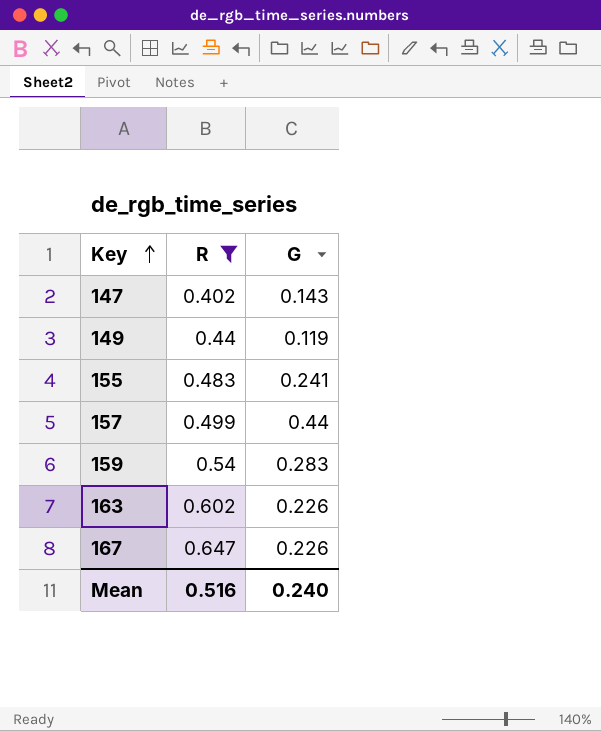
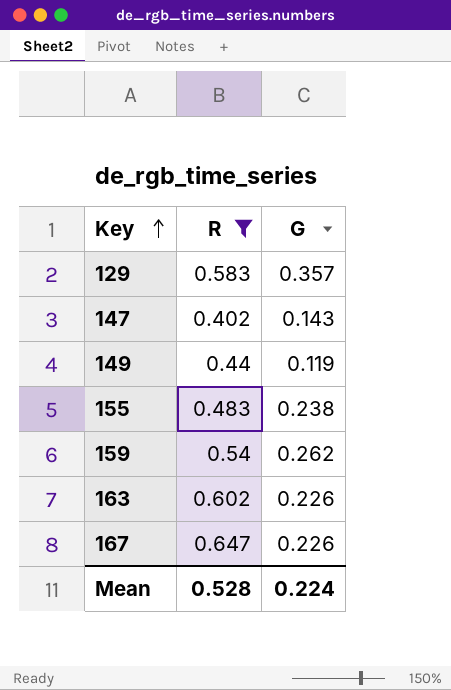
row 157: 0.499 | 0.44 -> none
row 129: none -> 0.583 | 0.357
155 | G: 0.241 -> 0.238
159 | G: 0.283 -> 0.262
Mean | R: 0.516 -> 0.528
Mean | G: 0.240 -> 0.224

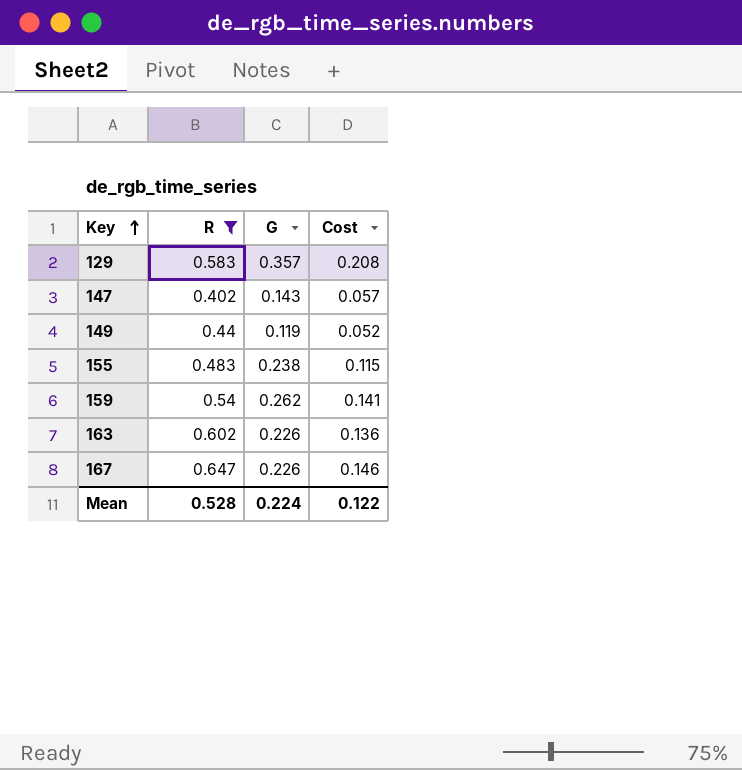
column Cost | formula: none -> [R] * [G]

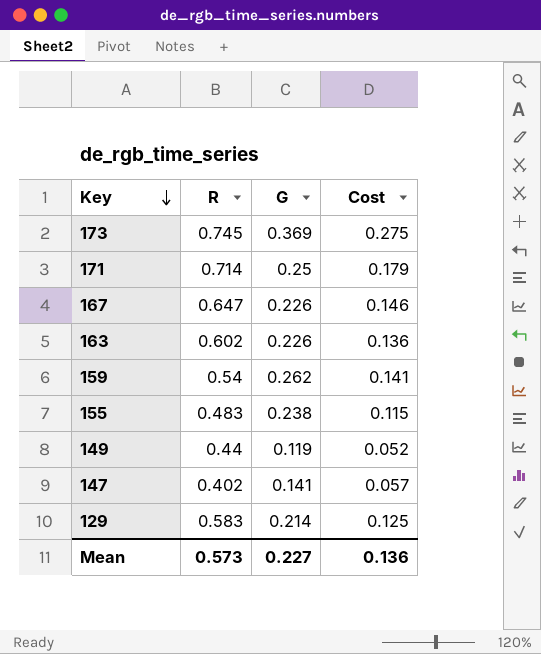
filter: R <= 0.647 -> none
row order: Key ascending -> Key descending
147 | G: 0.143 -> 0.141
129 | G: 0.357 -> 0.214
129 | Cost: 0.208 -> 0.125
Mean | R: 0.528 -> 0.573
Mean | G: 0.224 -> 0.227
Mean | Cost: 0.122 -> 0.136

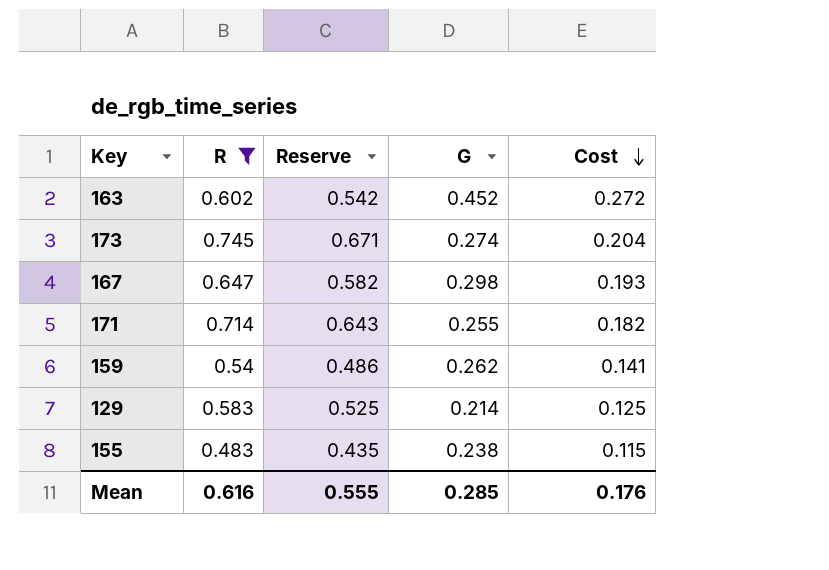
filter: none -> R >= 0.483
row order: Key descending -> Cost descending
column Reserve | formula: none -> [R] * 0.9
163 | G: 0.226 -> 0.452
163 | Cost: 0.136 -> 0.272
173 | G: 0.369 -> 0.274
173 | Cost: 0.275 -> 0.204
167 | G: 0.226 -> 0.298
167 | Cost: 0.146 -> 0.193
171 | G: 0.25 -> 0.255
171 | Cost: 0.179 -> 0.182
Mean | R: 0.573 -> 0.616
Mean | G: 0.227 -> 0.285
Mean | Cost: 0.136 -> 0.176

